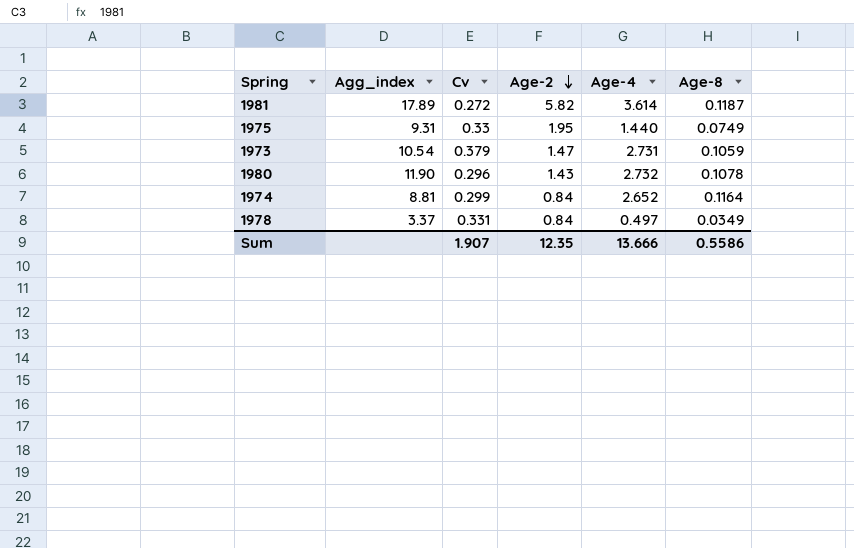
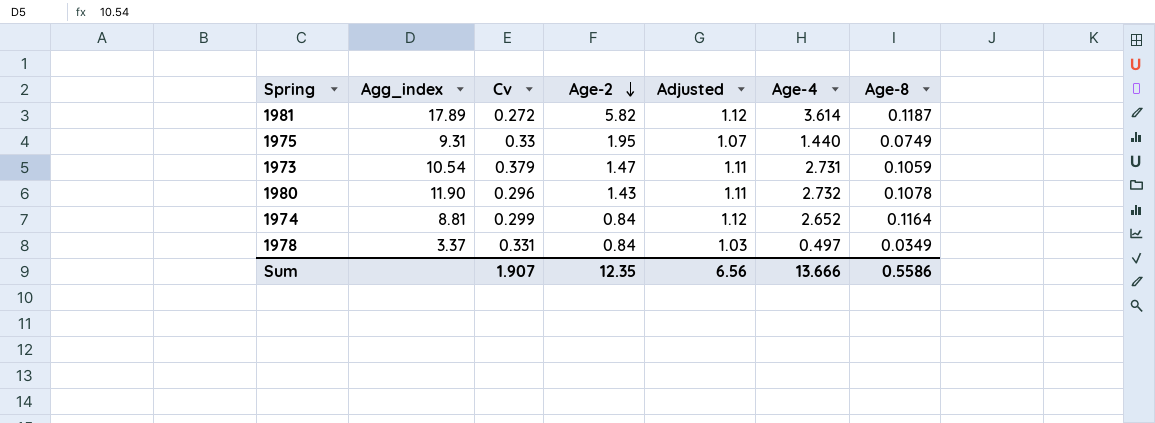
column Adjusted | formula: none -> [Age-8] + 1

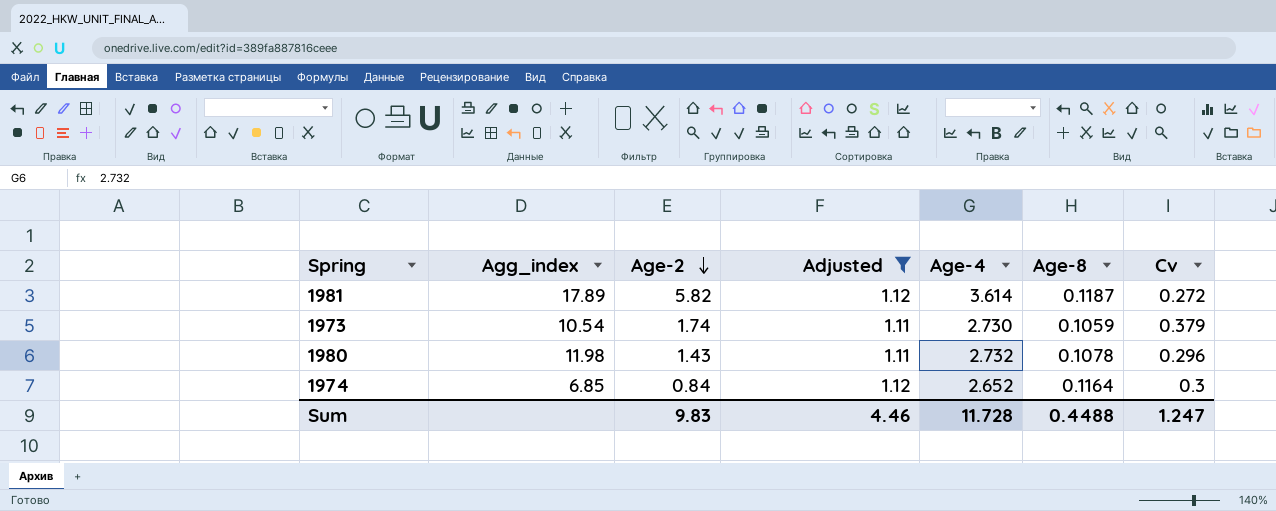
filter: none -> Adjusted >= 1.11
column Cv | position: 3 -> 7
1973 | Age-2: 1.47 -> 1.74
1973 | Age-4: 2.731 -> 2.730
1980 | Agg_index: 11.90 -> 11.98
1974 | Agg_index: 8.81 -> 6.85
1974 | Cv: 0.299 -> 0.3
Sum | Age-2: 12.35 -> 9.83
Sum | Adjusted: 6.56 -> 4.46
Sum | Age-4: 13.666 -> 11.728
Sum | Age-8: 0.5586 -> 0.4488
Sum | Cv: 1.907 -> 1.247

